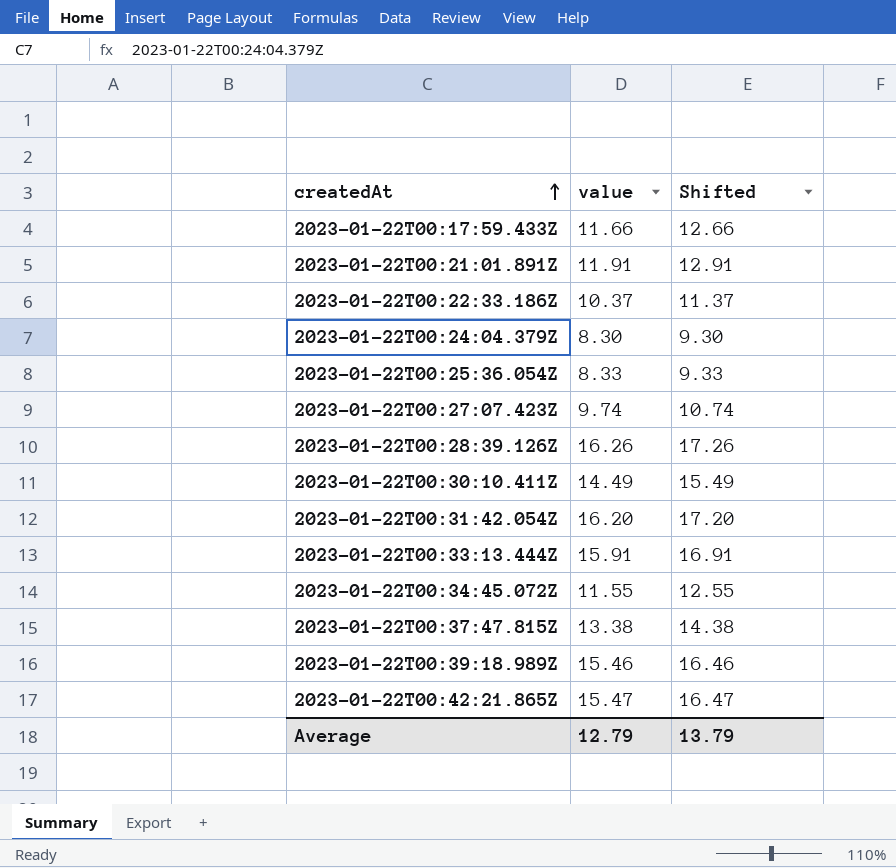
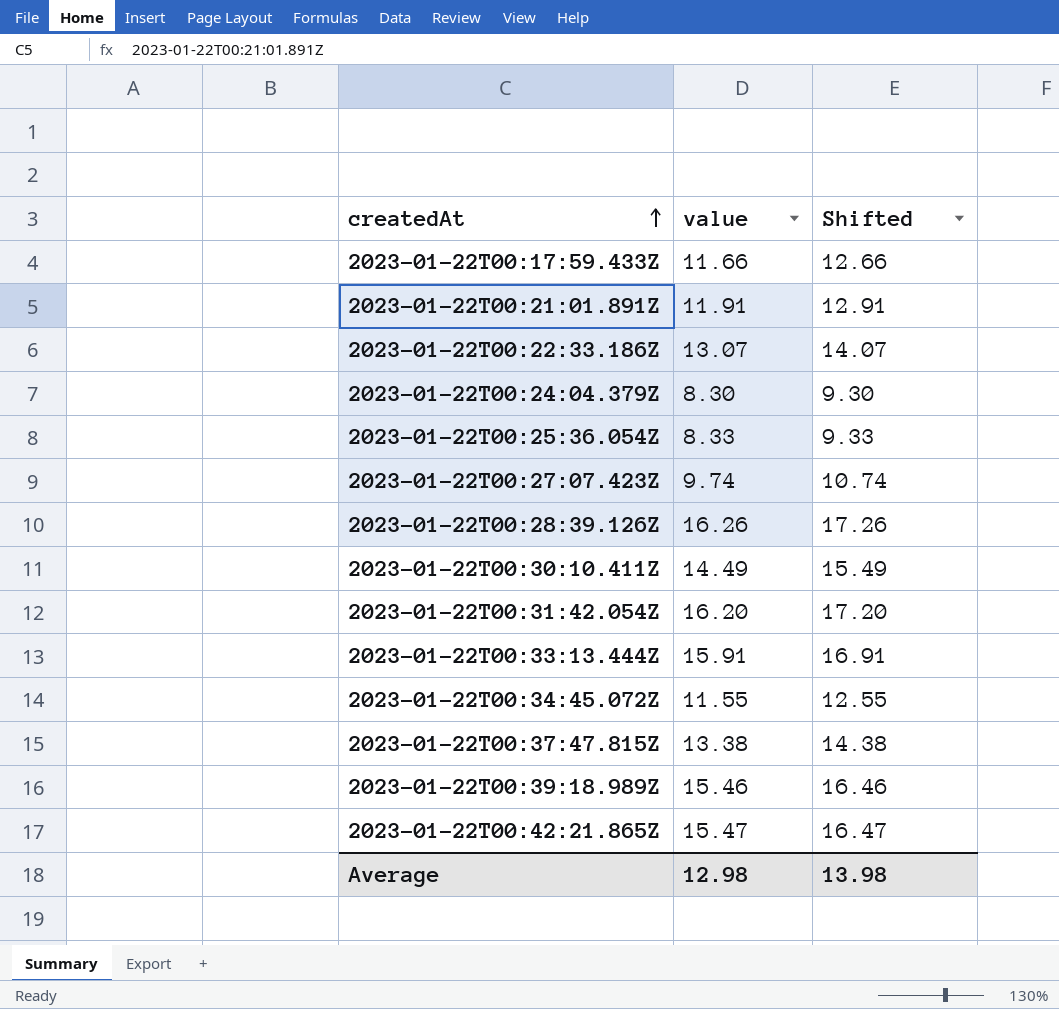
2023-01-22T00:22:33.186Z | value: 10.37 -> 13.07
2023-01-22T00:22:33.186Z | Shifted: 11.37 -> 14.07
Average | value: 12.79 -> 12.98
Average | Shifted: 13.79 -> 13.98

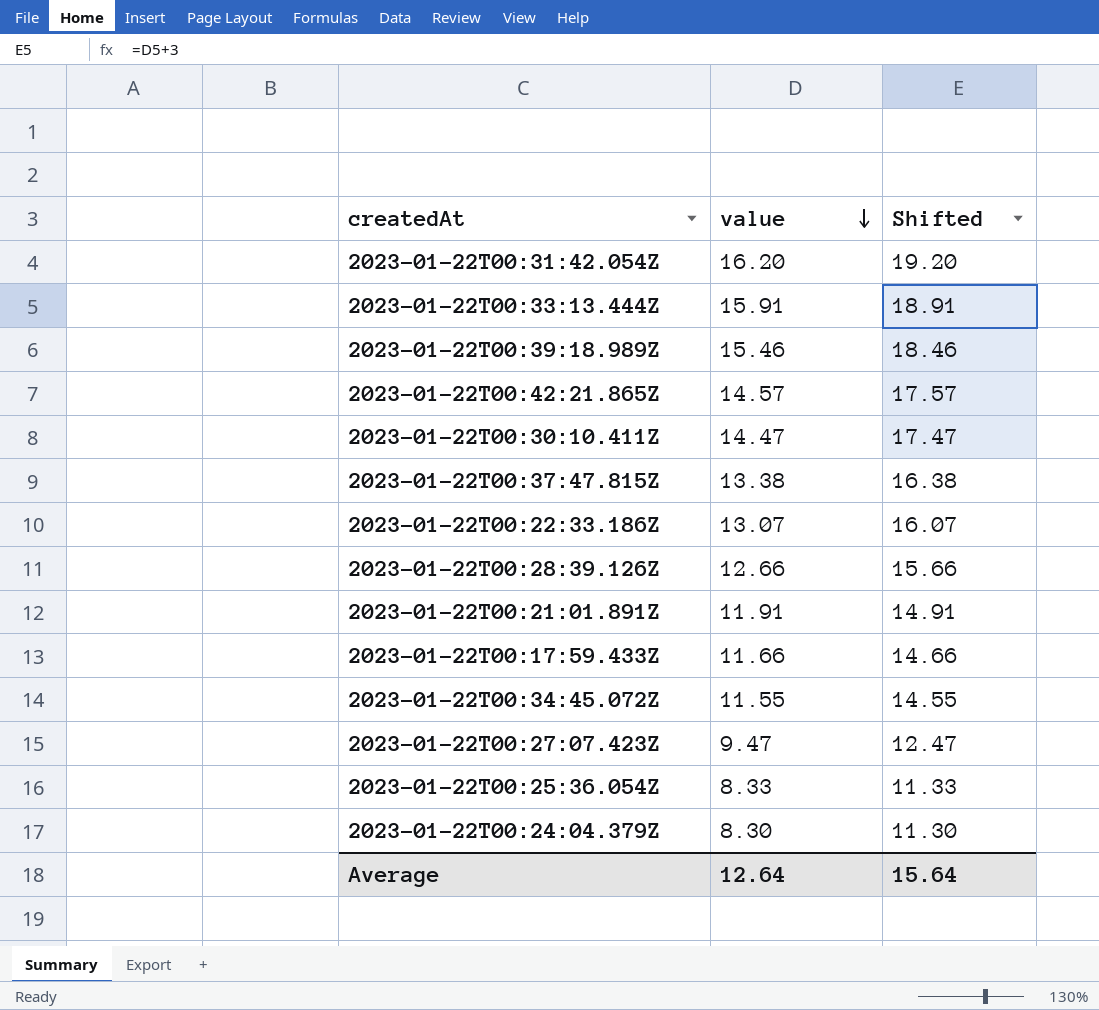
row order: createdAt ascending -> value descending
column Shifted | formula: [value] + 1 -> [value] + 3
2023-01-22T00:42:21.865Z | value: 15.47 -> 14.57
2023-01-22T00:30:10.411Z | value: 14.49 -> 14.47
2023-01-22T00:28:39.126Z | value: 16.26 -> 12.66
2023-01-22T00:27:07.423Z | value: 9.74 -> 9.47
Average | value: 12.98 -> 12.64
Average | Shifted: 13.98 -> 15.64

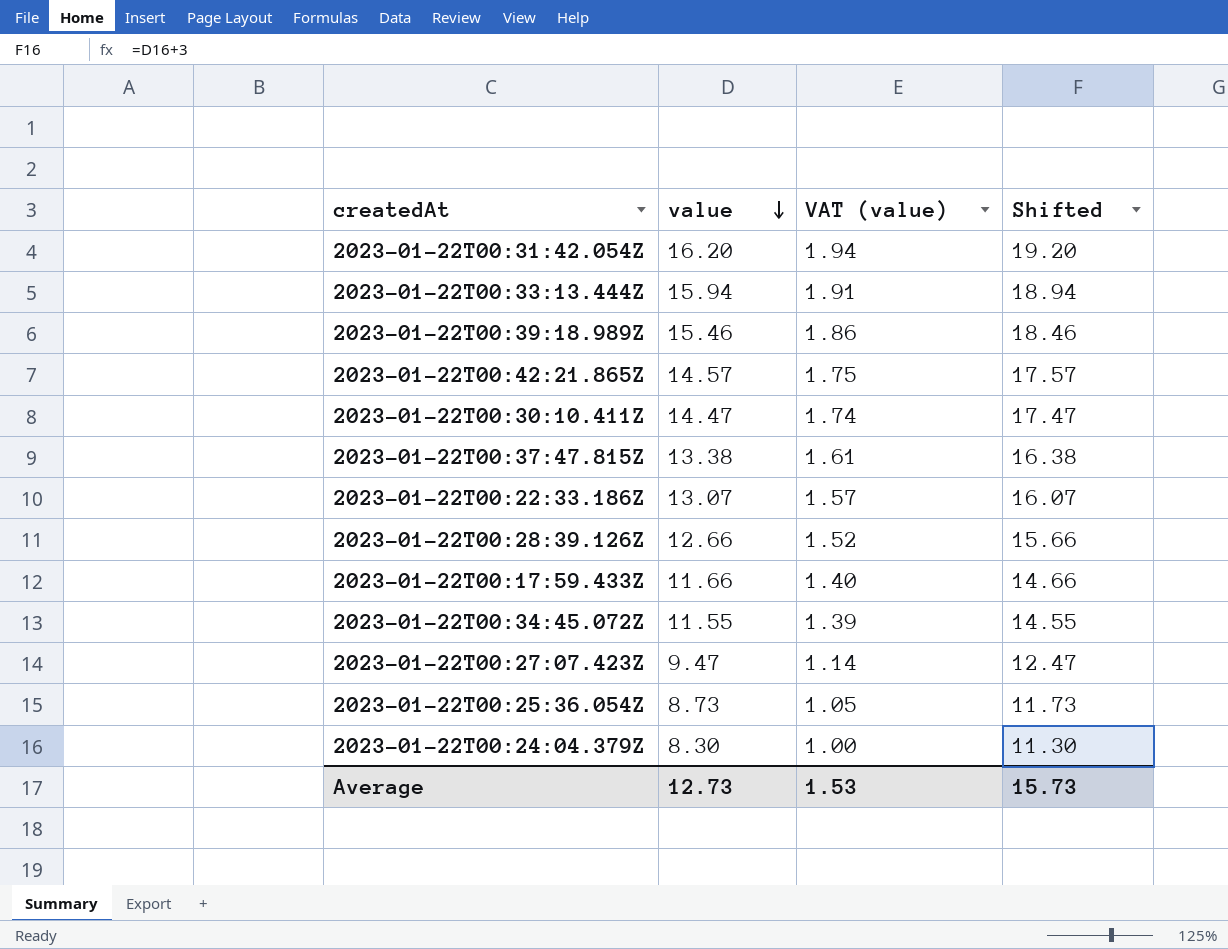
column VAT (value) | formula: none -> [value] * 0.12
row 2023-01-22T00:21:01.891Z: 11.91 | 14.91 -> none
2023-01-22T00:33:13.444Z | value: 15.91 -> 15.94
2023-01-22T00:33:13.444Z | Shifted: 18.91 -> 18.94
2023-01-22T00:25:36.054Z | value: 8.33 -> 8.73
2023-01-22T00:25:36.054Z | Shifted: 11.33 -> 11.73
Average | value: 12.64 -> 12.73
Average | Shifted: 15.64 -> 15.73

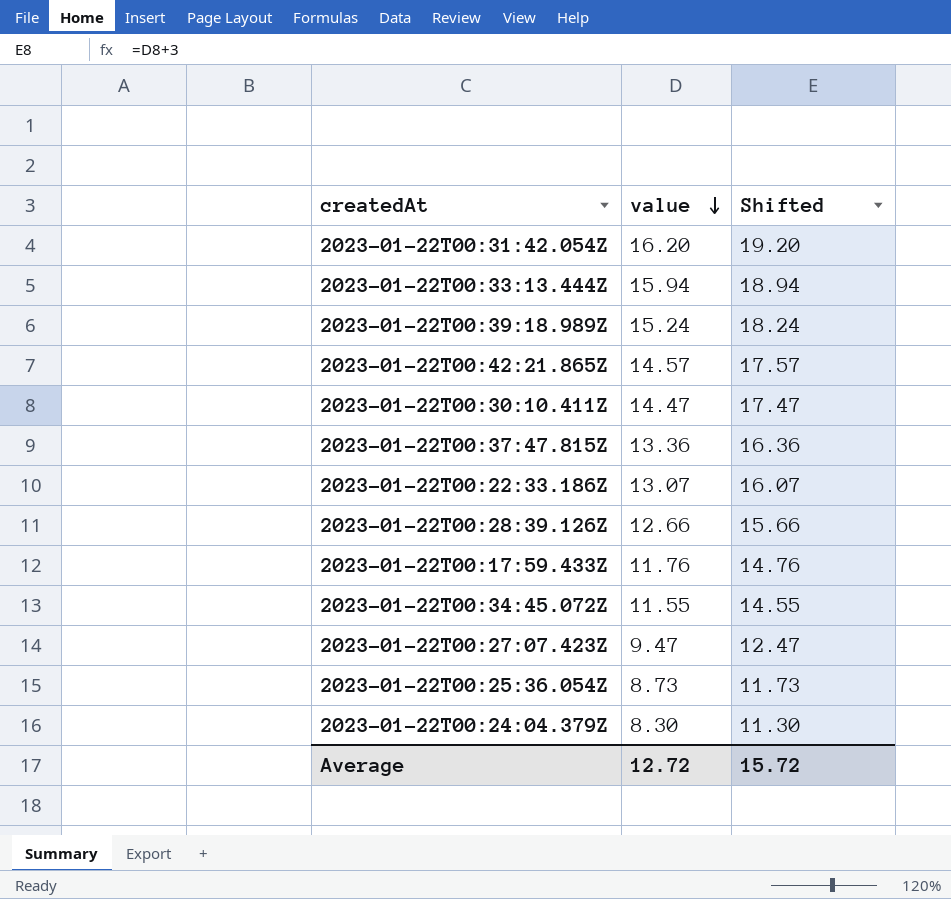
column VAT (value) | formula: [value] * 0.12 -> none
2023-01-22T00:39:18.989Z | value: 15.46 -> 15.24
2023-01-22T00:39:18.989Z | Shifted: 18.46 -> 18.24
2023-01-22T00:37:47.815Z | value: 13.38 -> 13.36
2023-01-22T00:37:47.815Z | Shifted: 16.38 -> 16.36
2023-01-22T00:17:59.433Z | value: 11.66 -> 11.76
2023-01-22T00:17:59.433Z | Shifted: 14.66 -> 14.76
Average | value: 12.73 -> 12.72
Average | Shifted: 15.73 -> 15.72

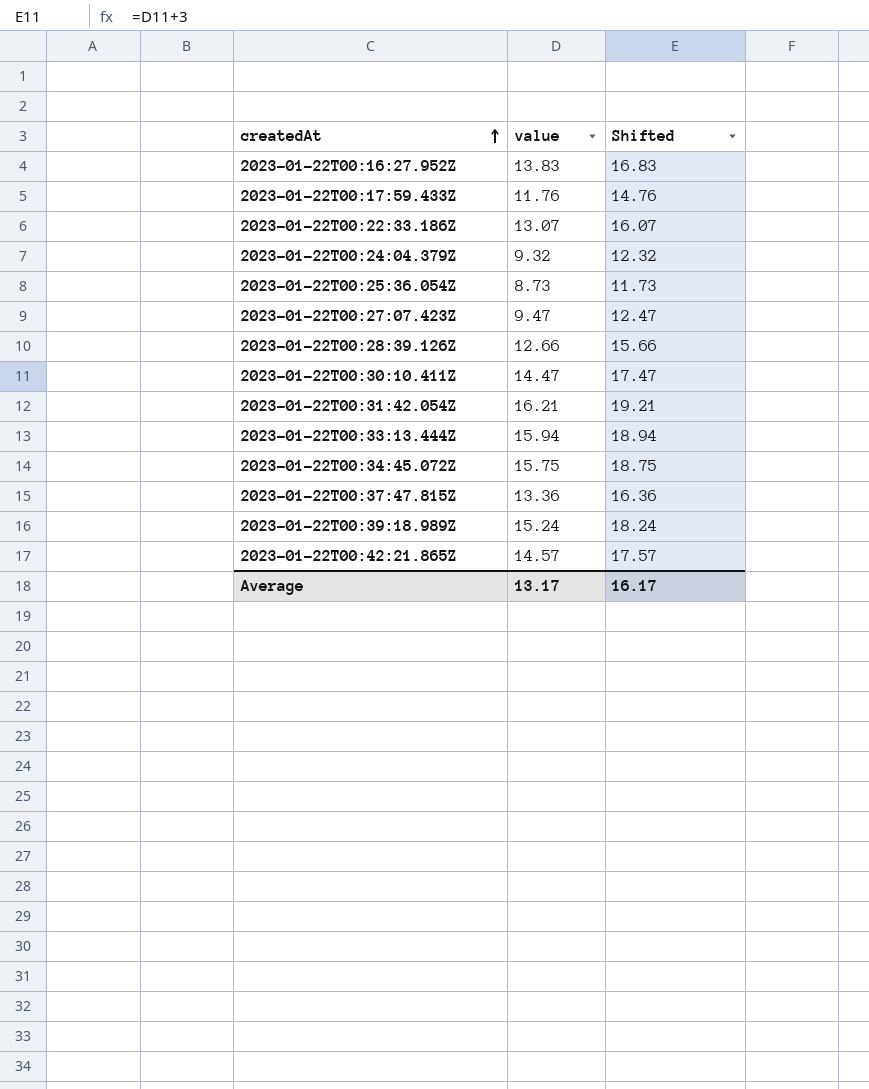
row order: value descending -> createdAt ascending
row 2023-01-22T00:16:27.952Z: none -> 13.83 | 16.83
2023-01-22T00:24:04.379Z | value: 8.30 -> 9.32
2023-01-22T00:24:04.379Z | Shifted: 11.30 -> 12.32
2023-01-22T00:31:42.054Z | value: 16.20 -> 16.21
2023-01-22T00:31:42.054Z | Shifted: 19.20 -> 19.21
2023-01-22T00:34:45.072Z | value: 11.55 -> 15.75
2023-01-22T00:34:45.072Z | Shifted: 14.55 -> 18.75
Average | value: 12.72 -> 13.17
Average | Shifted: 15.72 -> 16.17

